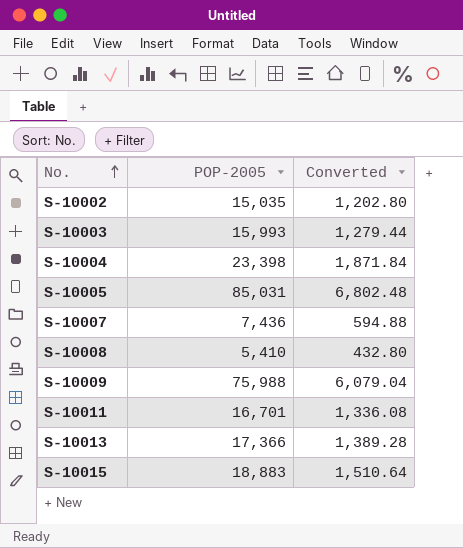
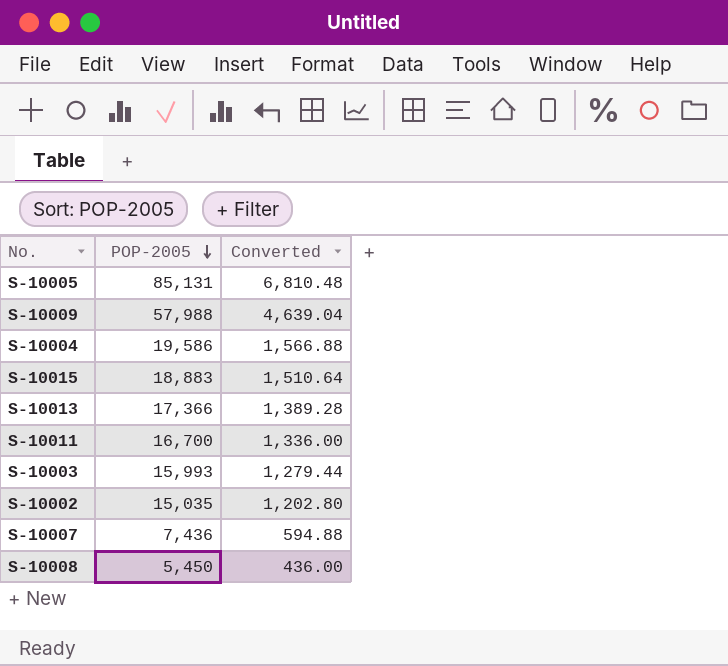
row order: No. ascending -> POP-2005 descending
S-10005 | POP-2005: 85,031 -> 85,131
S-10005 | Converted: 6,802.48 -> 6,810.48
S-10009 | POP-2005: 75,988 -> 57,988
S-10009 | Converted: 6,079.04 -> 4,639.04
S-10004 | POP-2005: 23,398 -> 19,586
S-10004 | Converted: 1,871.84 -> 1,566.88
S-10011 | POP-2005: 16,701 -> 16,700
S-10011 | Converted: 1,336.08 -> 1,336.00
S-10008 | POP-2005: 5,410 -> 5,450
S-10008 | Converted: 432.80 -> 436.00

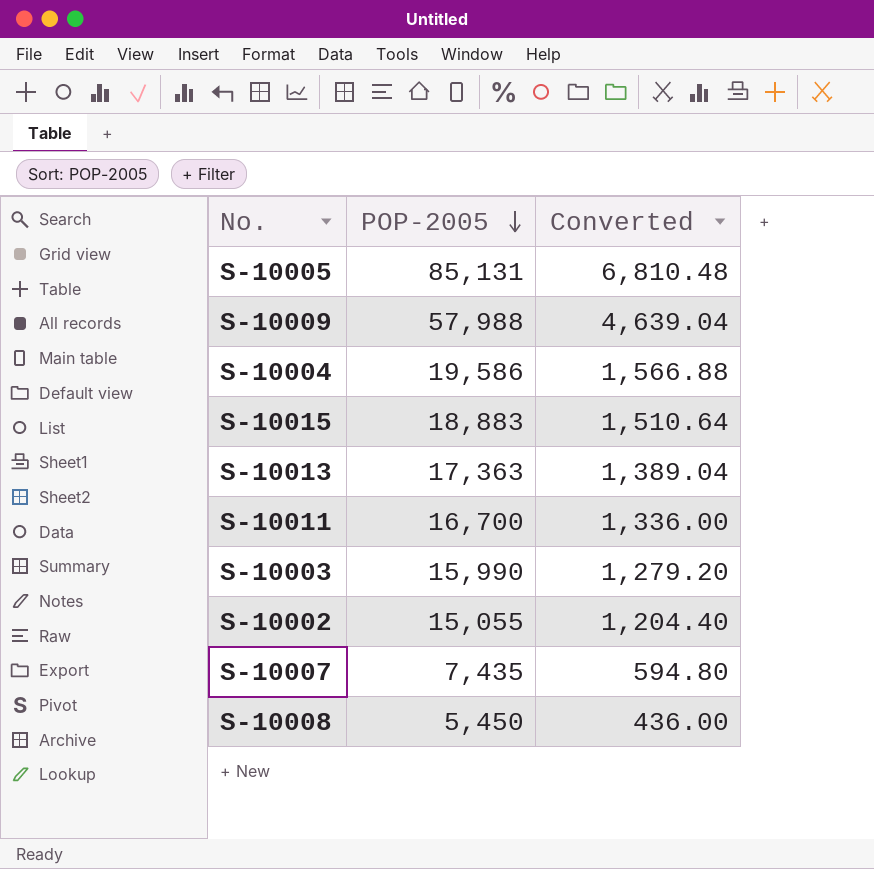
S-10013 | POP-2005: 17,366 -> 17,363
S-10013 | Converted: 1,389.28 -> 1,389.04
S-10003 | POP-2005: 15,993 -> 15,990
S-10003 | Converted: 1,279.44 -> 1,279.20
S-10002 | POP-2005: 15,035 -> 15,055
S-10002 | Converted: 1,202.80 -> 1,204.40
S-10007 | POP-2005: 7,436 -> 7,435
S-10007 | Converted: 594.88 -> 594.80

